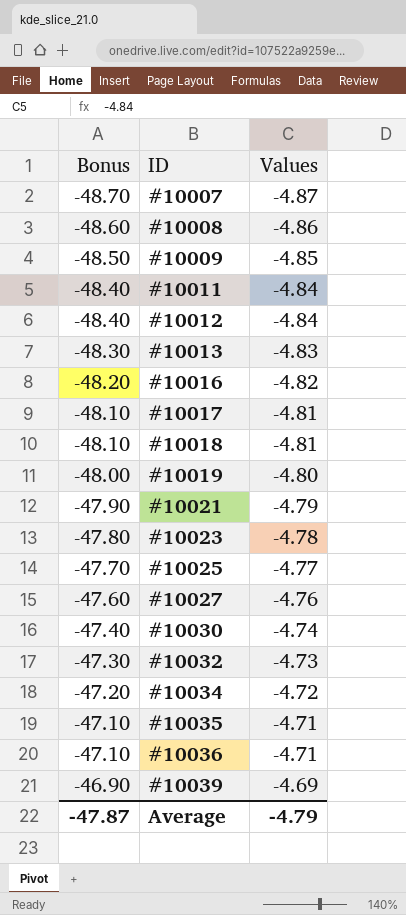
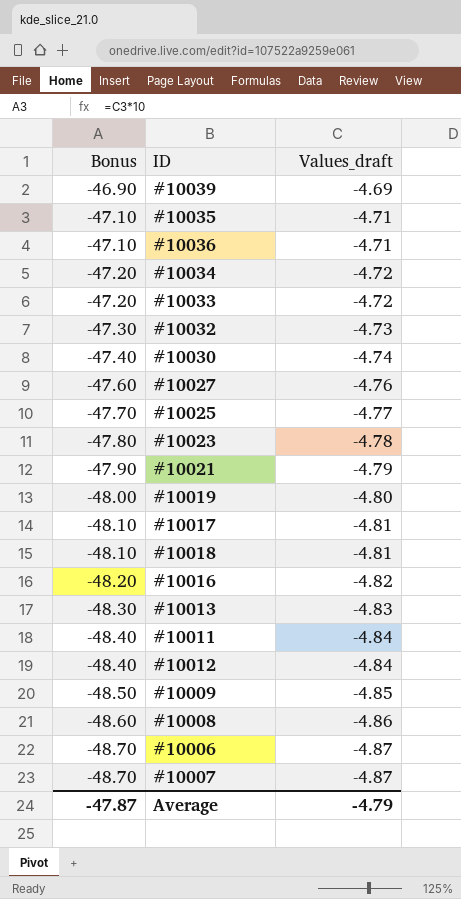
row order: Bonus ascending -> Bonus descending
column name: Values -> Values_draft
row #10033: none -> -47.20 | -4.72
row #10006: none -> -48.70 | -4.87

